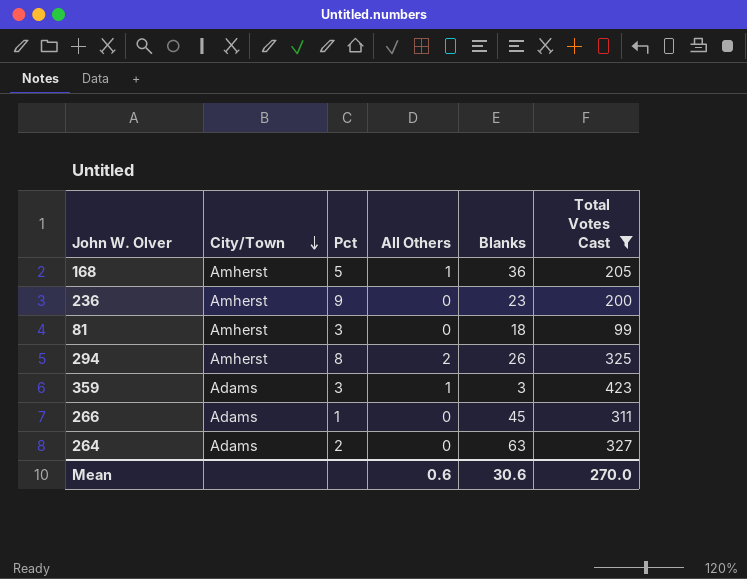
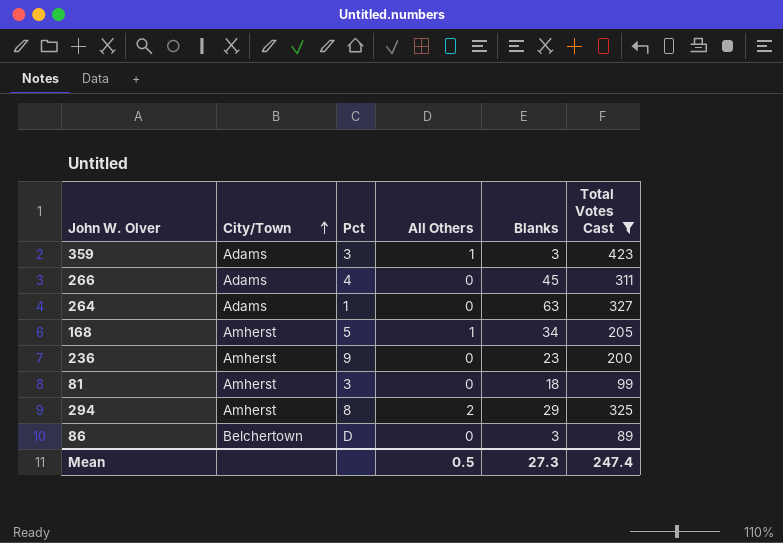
row order: City/Town descending -> City/Town ascending
266 | Pct: 1 -> 4
264 | Pct: 2 -> 1
168 | Blanks: 36 -> 34
294 | Blanks: 26 -> 29
row 86: none -> Belchertown | D | 0 | 3 | 89
Mean | All Others: 0.6 -> 0.5
Mean | Blanks: 30.6 -> 27.3
Mean | Total Votes Cast: 270.0 -> 247.4

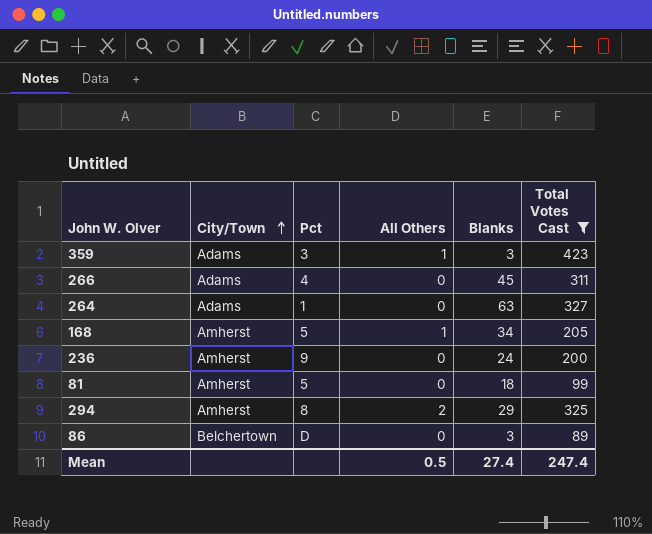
236 | Blanks: 23 -> 24
81 | Pct: 3 -> 5
Mean | Blanks: 27.3 -> 27.4

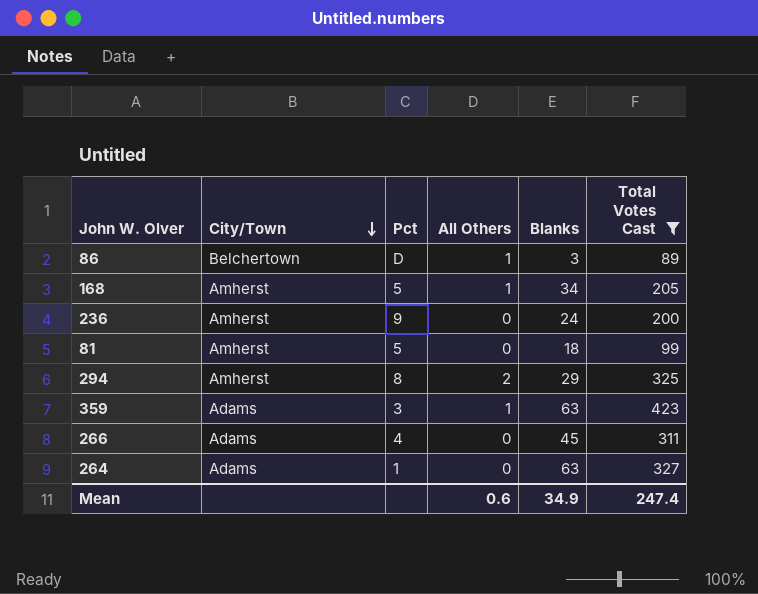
row order: City/Town ascending -> City/Town descending
86 | All Others: 0 -> 1
359 | Blanks: 3 -> 63
Mean | All Others: 0.5 -> 0.6
Mean | Blanks: 27.4 -> 34.9

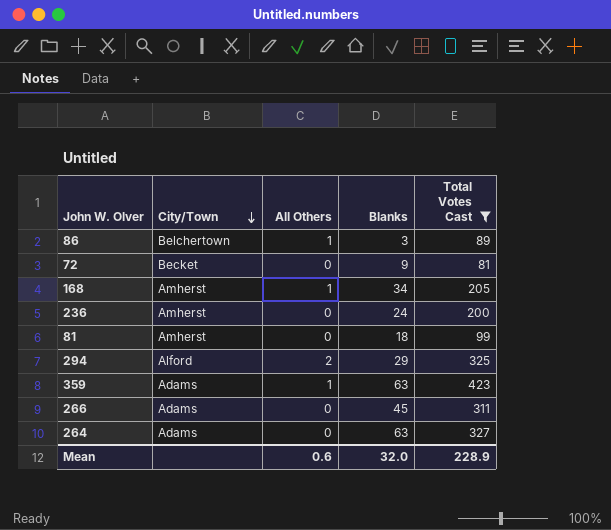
column Pct | position: 3 -> none
row 72: none -> Becket | 0 | 9 | 81
294 | City/Town: Amherst -> Alford
Mean | Blanks: 34.9 -> 32.0
Mean | Total Votes Cast: 247.4 -> 228.9

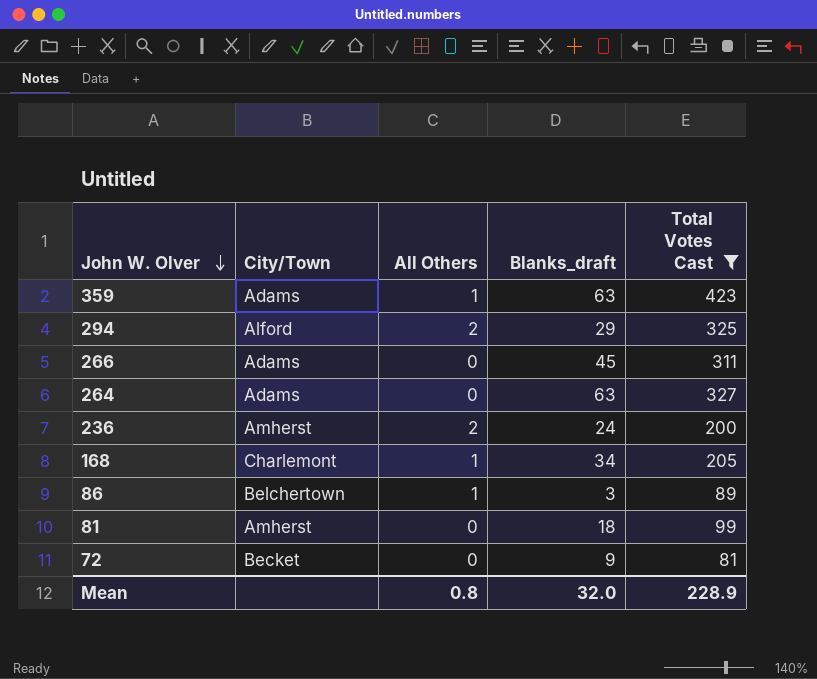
row order: City/Town descending -> John W. Olver descending
column name: Blanks -> Blanks_draft
236 | All Others: 0 -> 2
168 | City/Town: Amherst -> Charlemont
Mean | All Others: 0.6 -> 0.8

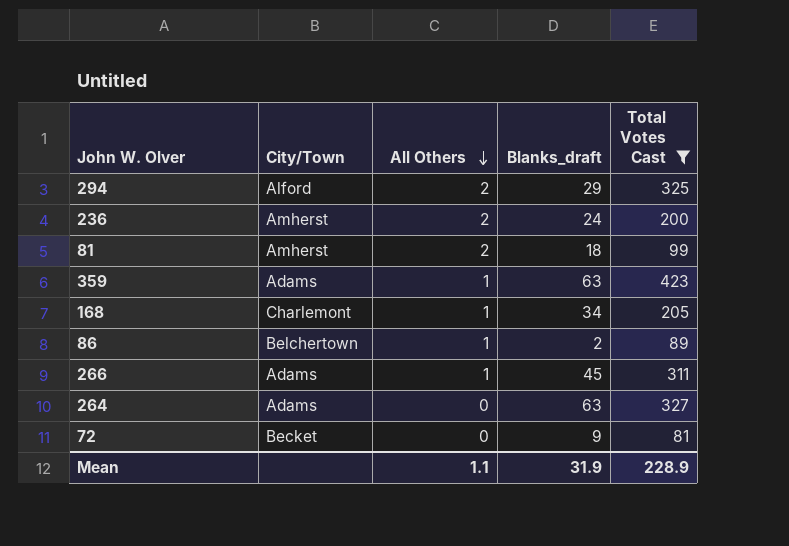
row order: John W. Olver descending -> All Others descending
81 | All Others: 0 -> 2
86 | Blanks_draft: 3 -> 2
266 | All Others: 0 -> 1
Mean | All Others: 0.8 -> 1.1
Mean | Blanks_draft: 32.0 -> 31.9

